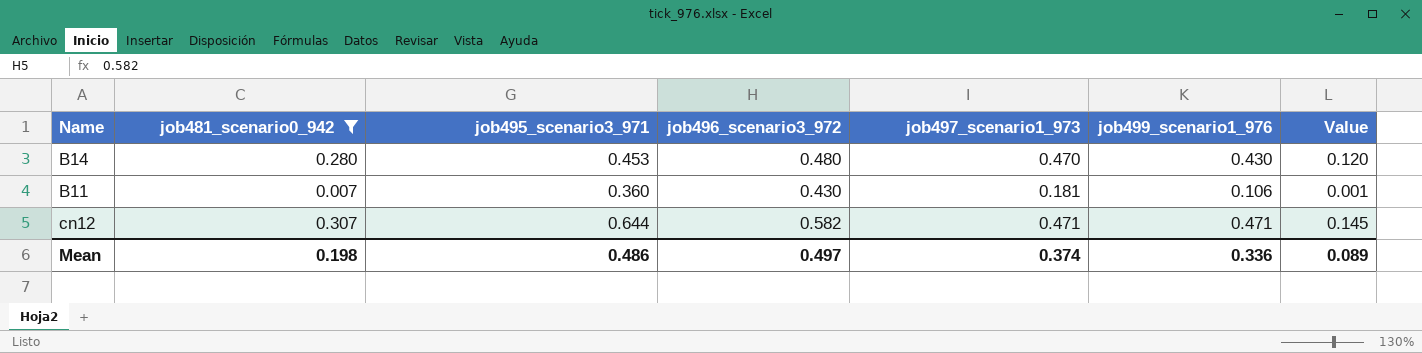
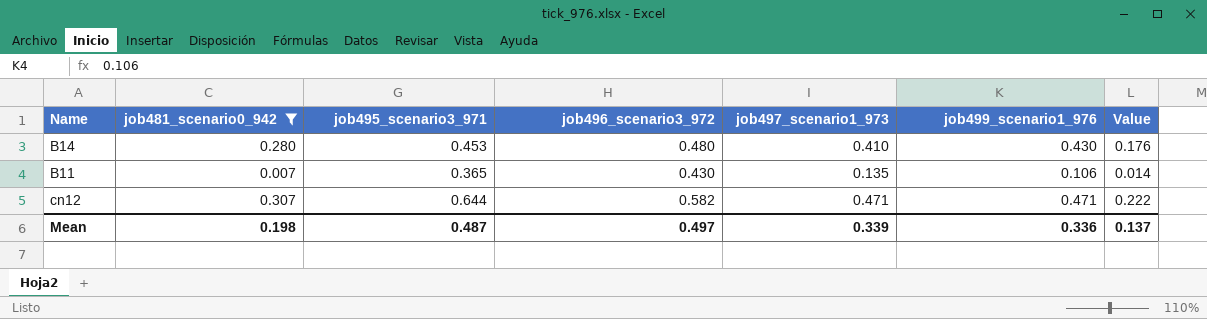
column Value | formula: [job481_scenario0_942] * [job499_scenario1_976] -> [job497_scenario1_973] * [job499_scenario1_976]
B14 | job497_scenario1_973: 0.470 -> 0.410
B11 | job495_scenario3_971: 0.360 -> 0.365
B11 | job497_scenario1_973: 0.181 -> 0.135
Mean | job495_scenario3_971: 0.486 -> 0.487
Mean | job497_scenario1_973: 0.374 -> 0.339
Mean | Value: 0.089 -> 0.137

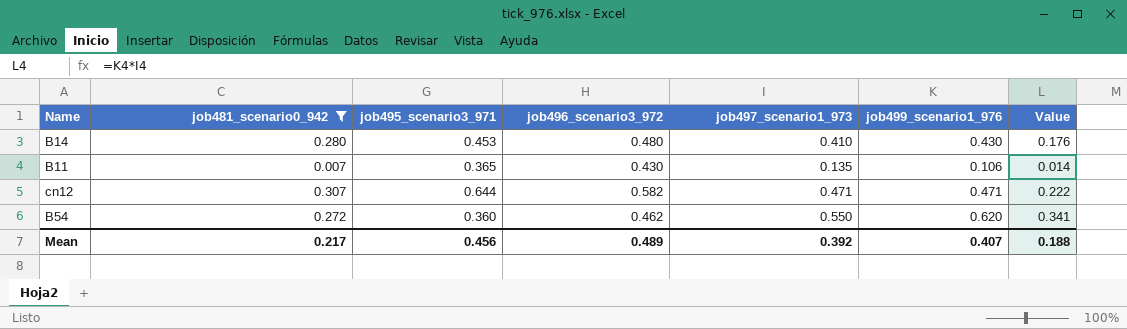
row B54: none -> 0.272 | 0.360 | 0.462 | 0.550 | 0.620 | 0.341
Mean | job481_scenario0_942: 0.198 -> 0.217
Mean | job495_scenario3_971: 0.487 -> 0.456
Mean | job496_scenario3_972: 0.497 -> 0.489
Mean | job497_scenario1_973: 0.339 -> 0.392
Mean | job499_scenario1_976: 0.336 -> 0.407
Mean | Value: 0.137 -> 0.188

